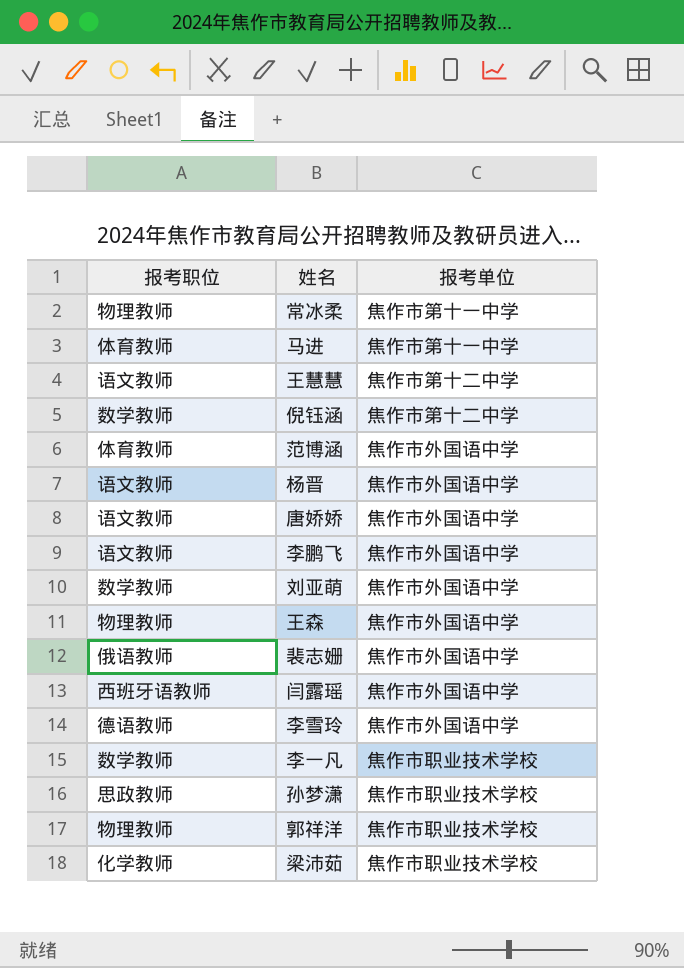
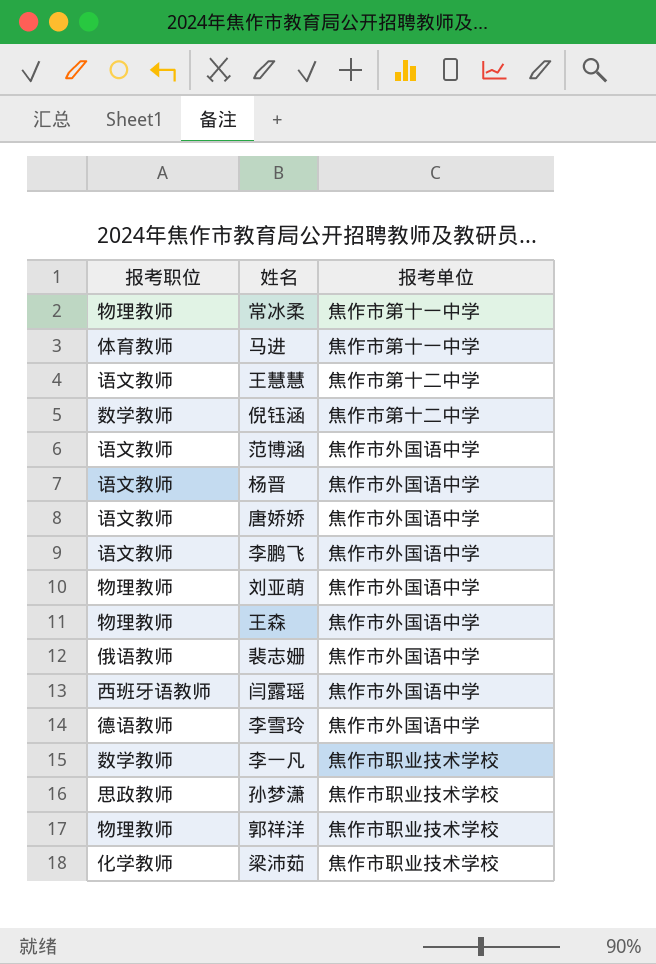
范博涵 | 报考职位: 体育教师 -> 语文教师
刘亚萌 | 报考职位: 数学教师 -> 物理教师

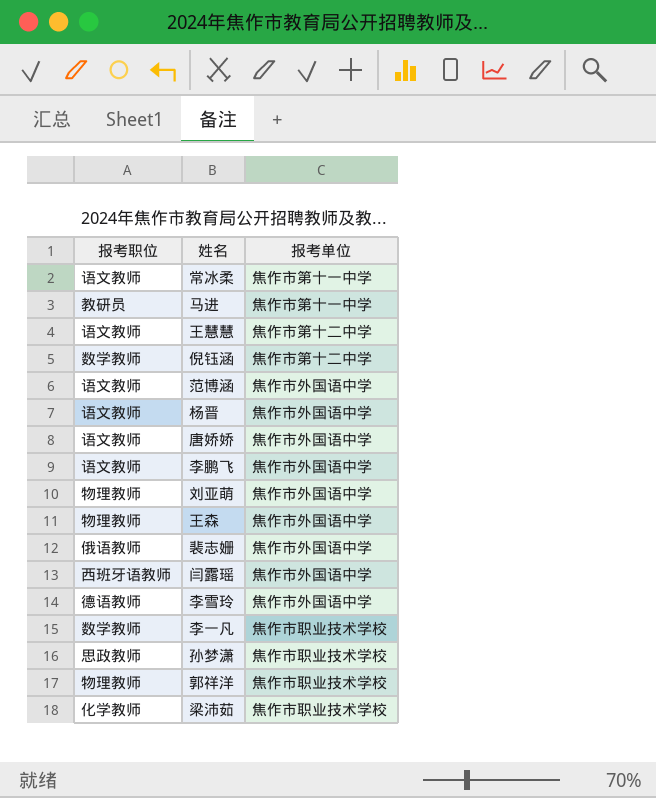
常冰柔 | 报考职位: 物理教师 -> 语文教师
马进 | 报考职位: 体育教师 -> 教研员

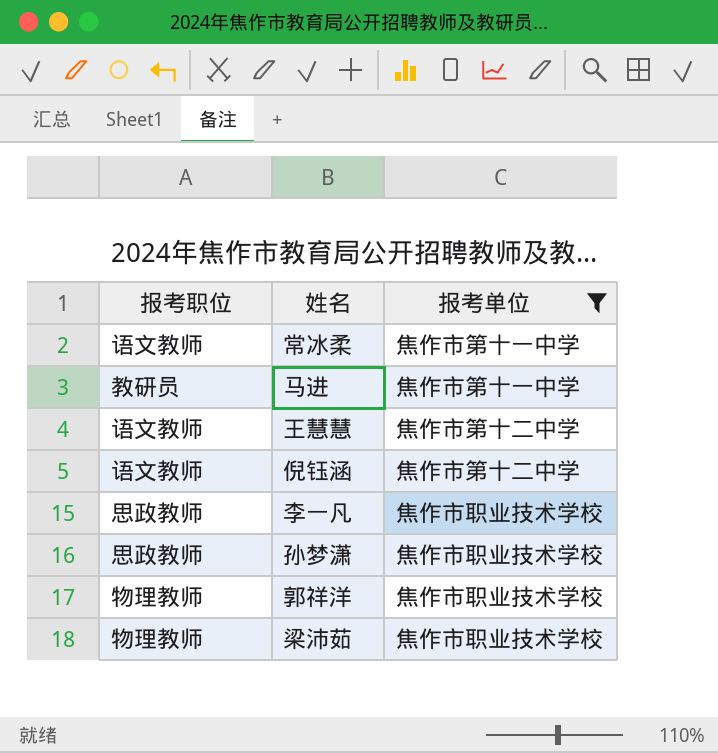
filter: none -> 报考单位 != 焦作市外国语中学
倪钰涵 | 报考职位: 数学教师 -> 语文教师
李一凡 | 报考职位: 数学教师 -> 思政教师
梁沛茹 | 报考职位: 化学教师 -> 物理教师

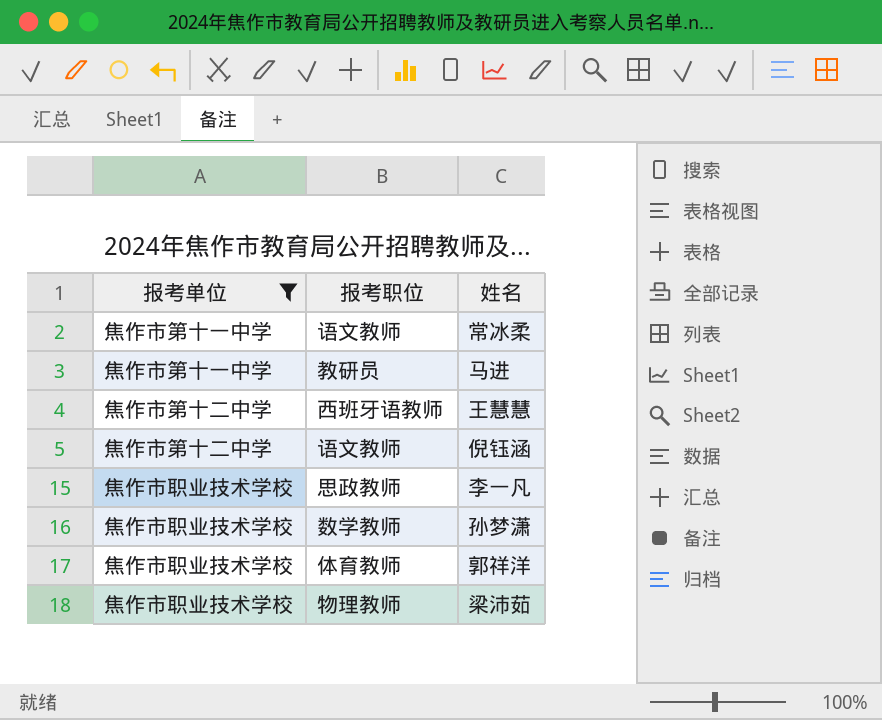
column 报考单位 | position: 3 -> 1
王慧慧 | 报考职位: 语文教师 -> 西班牙语教师
孙梦潇 | 报考职位: 思政教师 -> 数学教师
郭祥洋 | 报考职位: 物理教师 -> 体育教师

